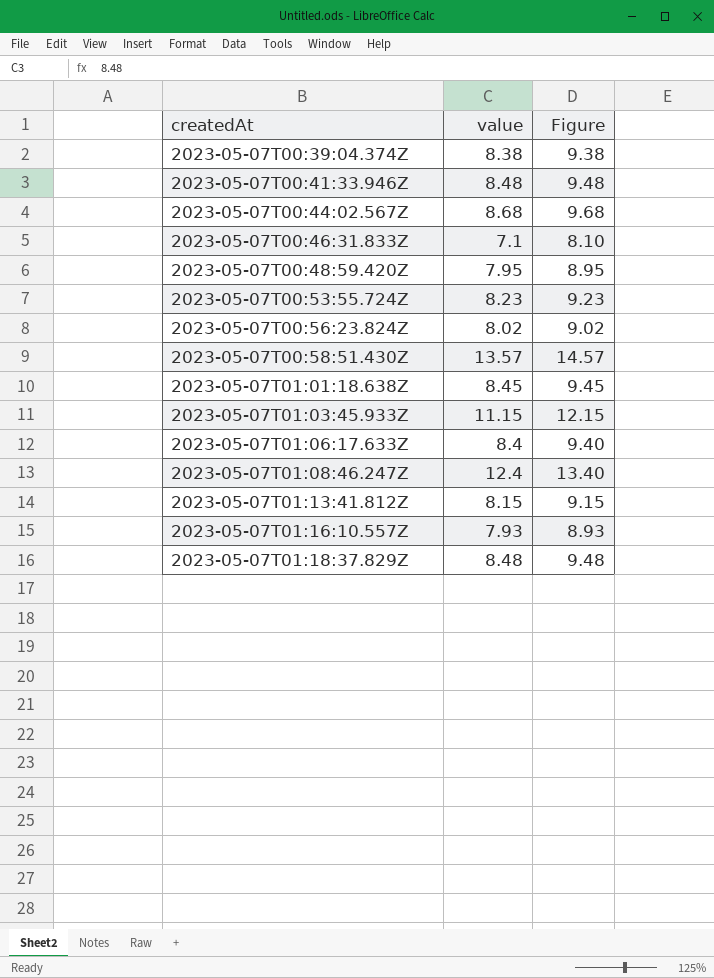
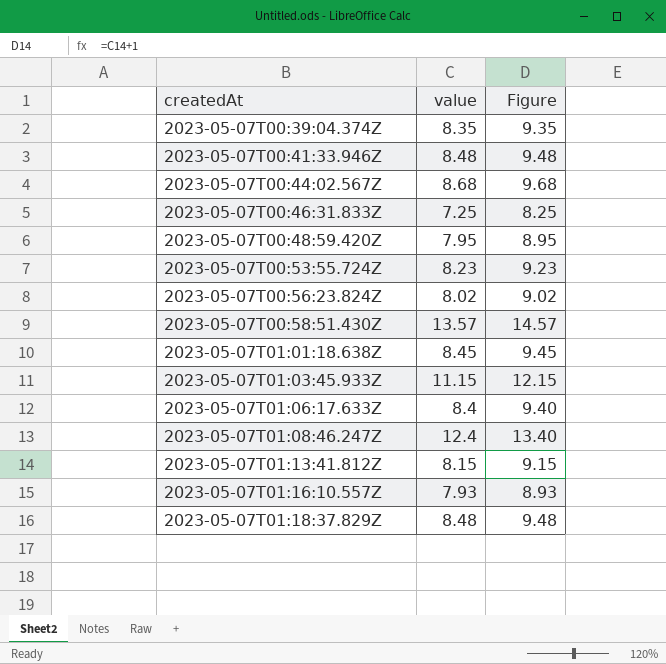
2023-05-07T00:39:04.374Z | value: 8.38 -> 8.35
2023-05-07T00:39:04.374Z | Figure: 9.38 -> 9.35
2023-05-07T00:46:31.833Z | value: 7.1 -> 7.25
2023-05-07T00:46:31.833Z | Figure: 8.10 -> 8.25

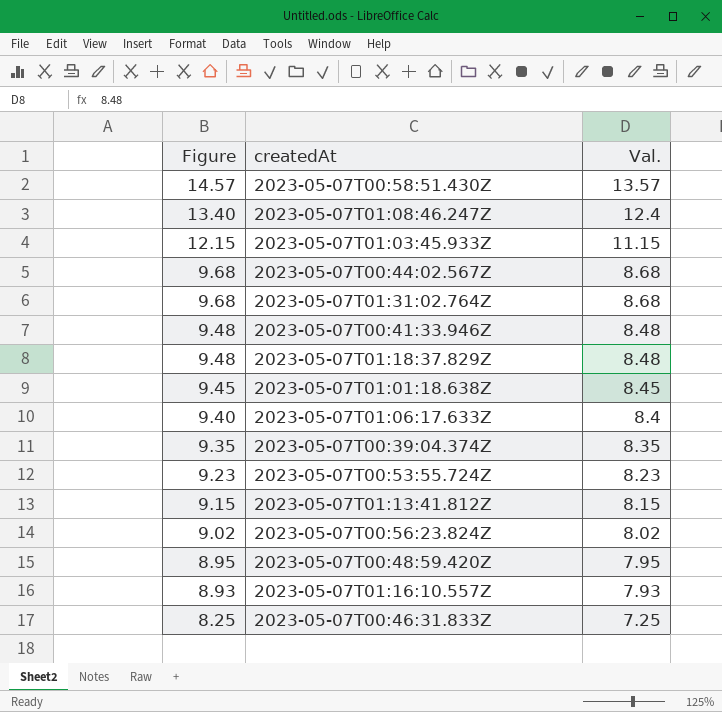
row order: createdAt ascending -> Figure descending
column Figure | position: 3 -> 1
column name: value -> Val.
row 2023-05-07T01:31:02.764Z: none -> 9.68 | 8.68

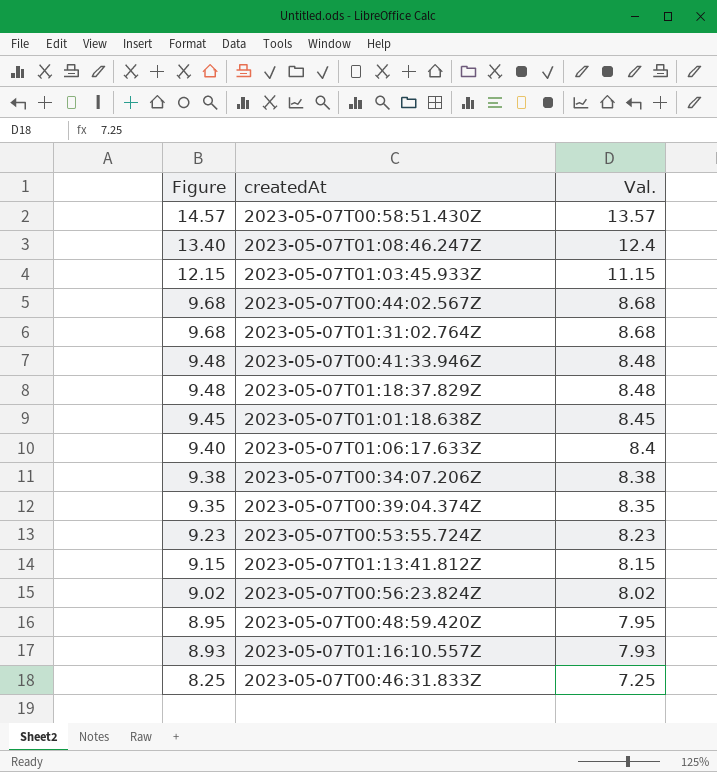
row 2023-05-07T00:34:07.206Z: none -> 9.38 | 8.38

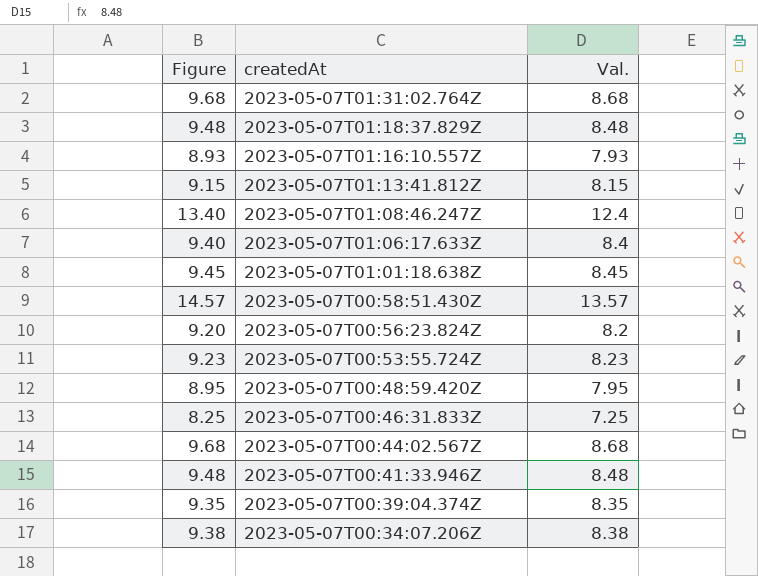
row order: Figure descending -> createdAt descending
row 2023-05-07T01:03:45.933Z: 12.15 | 11.15 -> none
2023-05-07T00:56:23.824Z | Figure: 9.02 -> 9.20
2023-05-07T00:56:23.824Z | Val.: 8.02 -> 8.2

